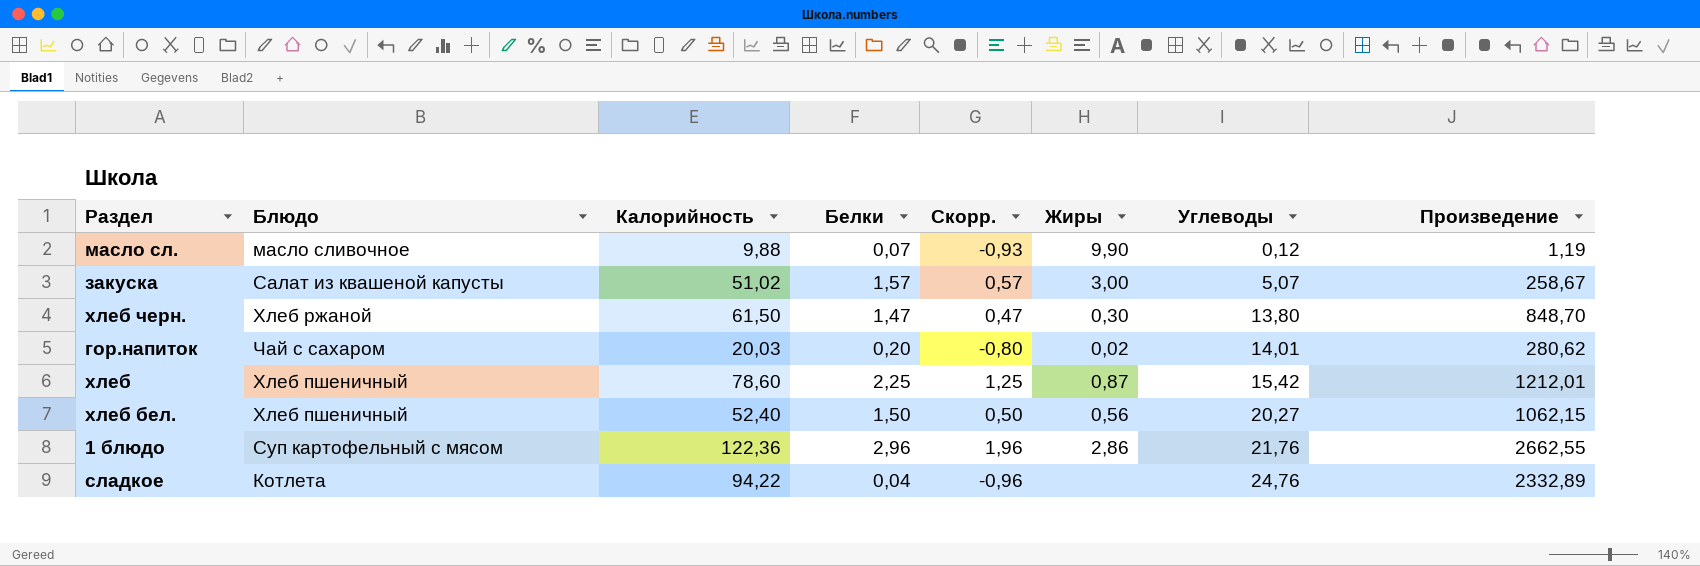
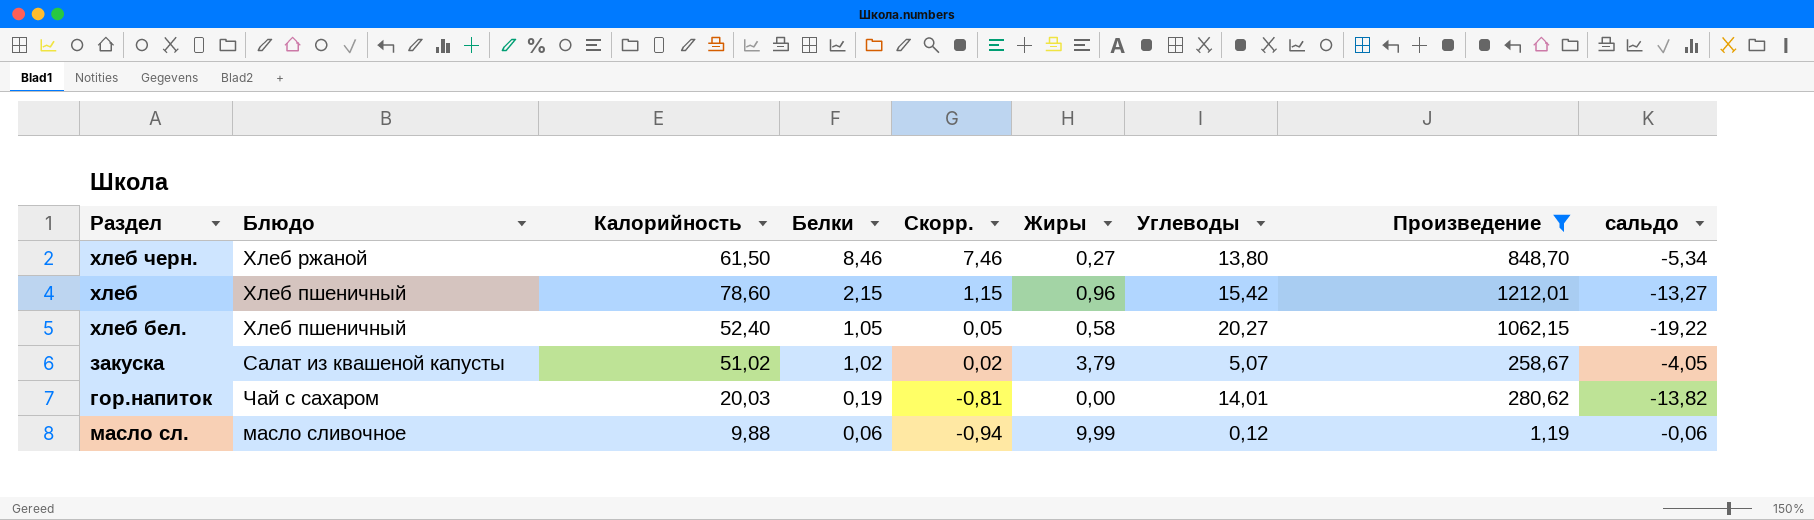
filter: none -> Произведение <= 1212,01
row order: Углеводы ascending -> Белки descending
column сальдо | formula: none -> [Белки] - [Углеводы]
хлеб черн. | Белки: 1,47 -> 8,46
хлеб черн. | Скорр.: 0,47 -> 7,46
хлеб черн. | Жиры: 0,30 -> 0,27
хлеб | Белки: 2,25 -> 2,15
хлеб | Скорр.: 1,25 -> 1,15
хлеб | Жиры: 0,87 -> 0,96
хлеб бел. | Белки: 1,50 -> 1,05
хлеб бел. | Скорр.: 0,50 -> 0,05
хлеб бел. | Жиры: 0,56 -> 0,58
закуска | Белки: 1,57 -> 1,02
закуска | Скорр.: 0,57 -> 0,02
закуска | Жиры: 3,00 -> 3,79
гор.напиток | Белки: 0,20 -> 0,19
гор.напиток | Скорр.: -0,80 -> -0,81
гор.напиток | Жиры: 0,02 -> 0,00
масло сл. | Белки: 0,07 -> 0,06
масло сл. | Скорр.: -0,93 -> -0,94
масло сл. | Жиры: 9,90 -> 9,99

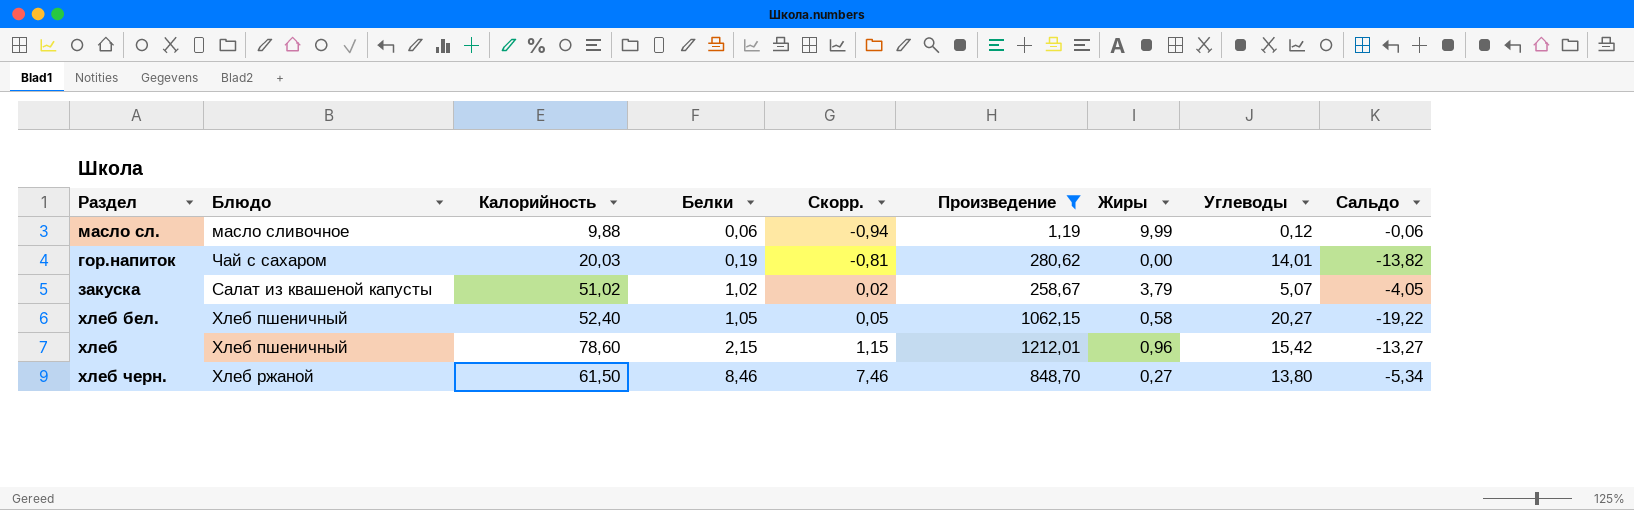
row order: Белки descending -> Белки ascending
column Произведение | position: 8 -> 6
column name: сальдо -> Сальдо

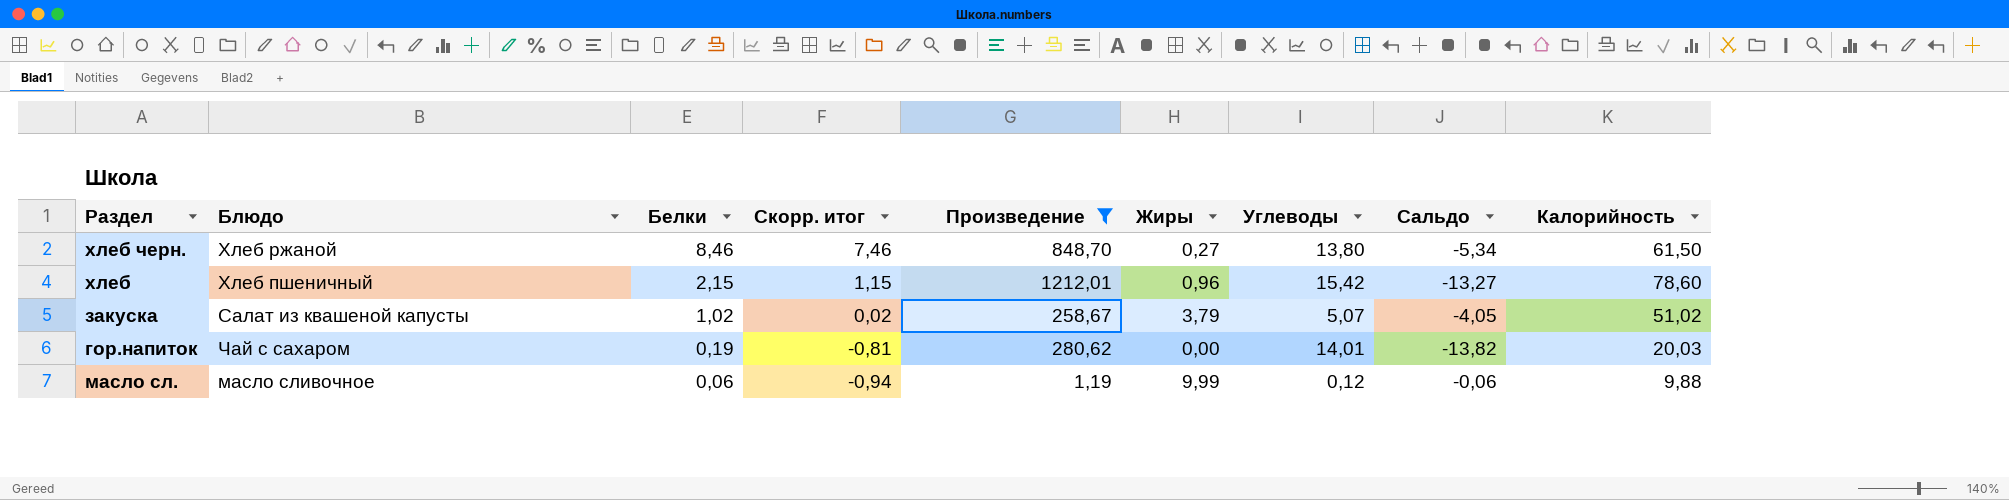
row order: Белки ascending -> Белки descending
column name: Скорр. -> Скорр. итог
column Калорийность | position: 3 -> 9
row хлеб бел.: Хлеб пшеничный | 52,40 | 1,05 | 0,05 | 1062,15 | 0,58 | 20,27 | -19,22 -> none

